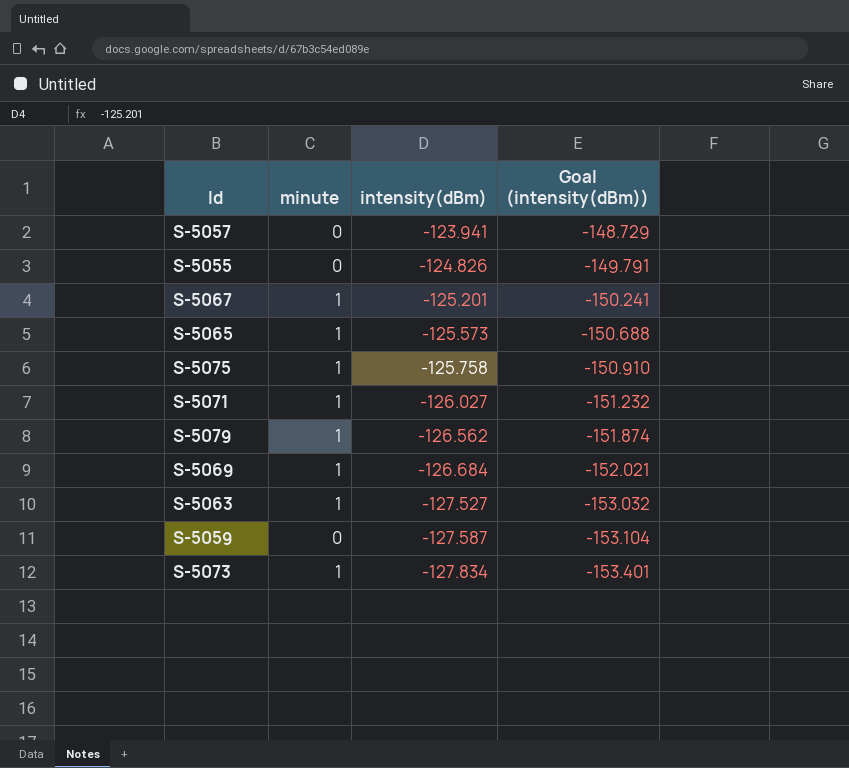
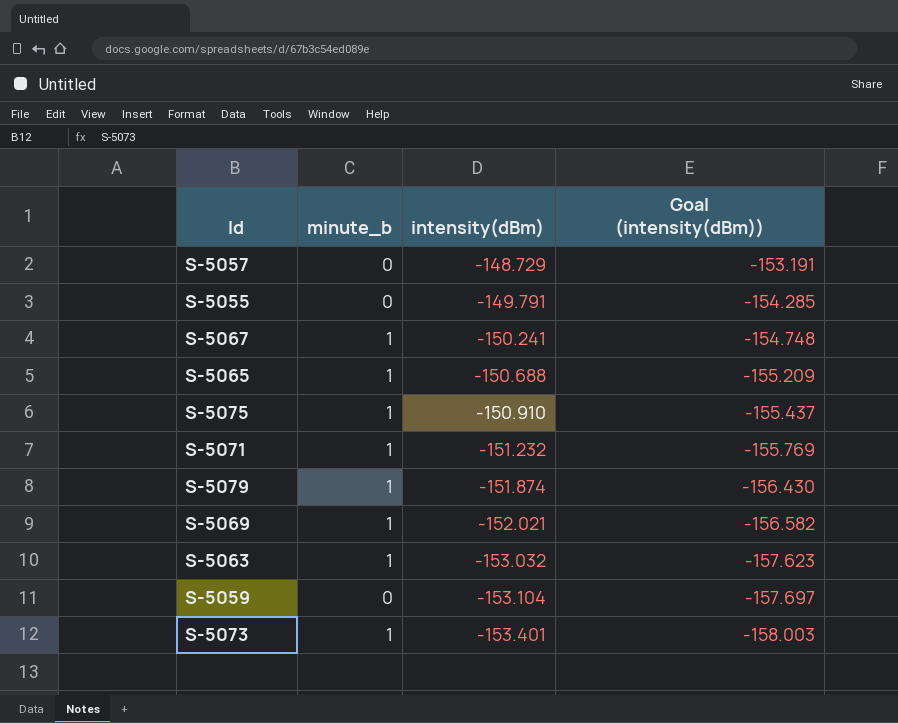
column name: minute -> minute_b
column Goal (intensity(dBm)) | formula: [intensity(dBm)] * 1.2 -> [intensity(dBm)] * 1.03
S-5057 | intensity(dBm): -123.941 -> -148.729
S-5055 | intensity(dBm): -124.826 -> -149.791
S-5067 | intensity(dBm): -125.201 -> -150.241
S-5065 | intensity(dBm): -125.573 -> -150.688
S-5075 | intensity(dBm): -125.758 -> -150.910
S-5071 | intensity(dBm): -126.027 -> -151.232
S-5079 | intensity(dBm): -126.562 -> -151.874
S-5069 | intensity(dBm): -126.684 -> -152.021
S-5063 | intensity(dBm): -127.527 -> -153.032
S-5059 | intensity(dBm): -127.587 -> -153.104
S-5073 | intensity(dBm): -127.834 -> -153.401

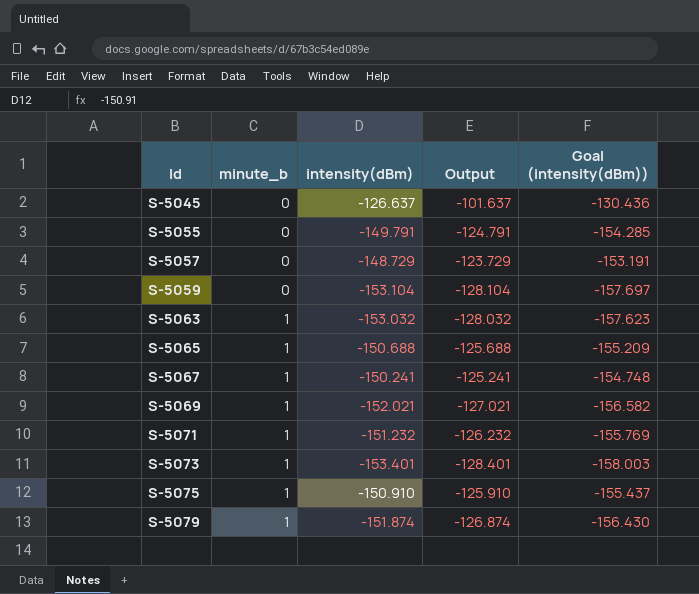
row order: intensity(dBm) descending -> Id ascending
column Output | formula: none -> [intensity(dBm)] + 25
row S-5045: none -> 0 | -126.637 | -101.637 | -130.436

